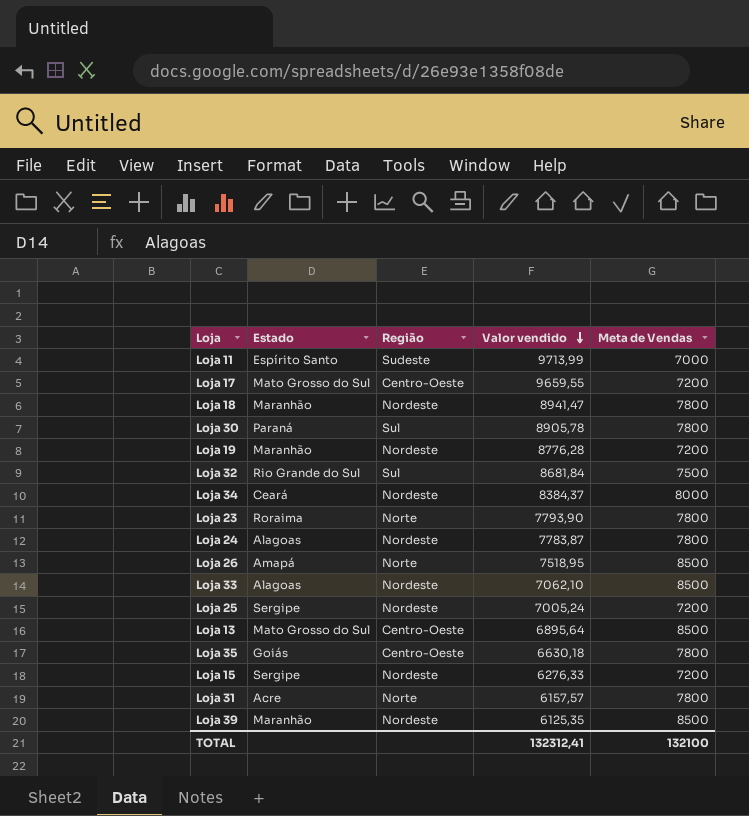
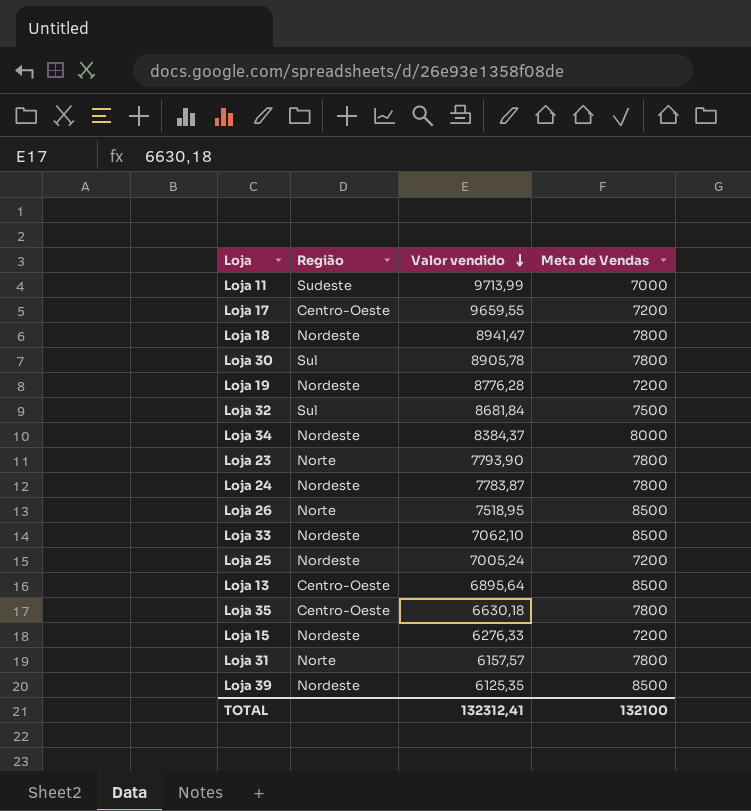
column Estado | position: 2 -> none

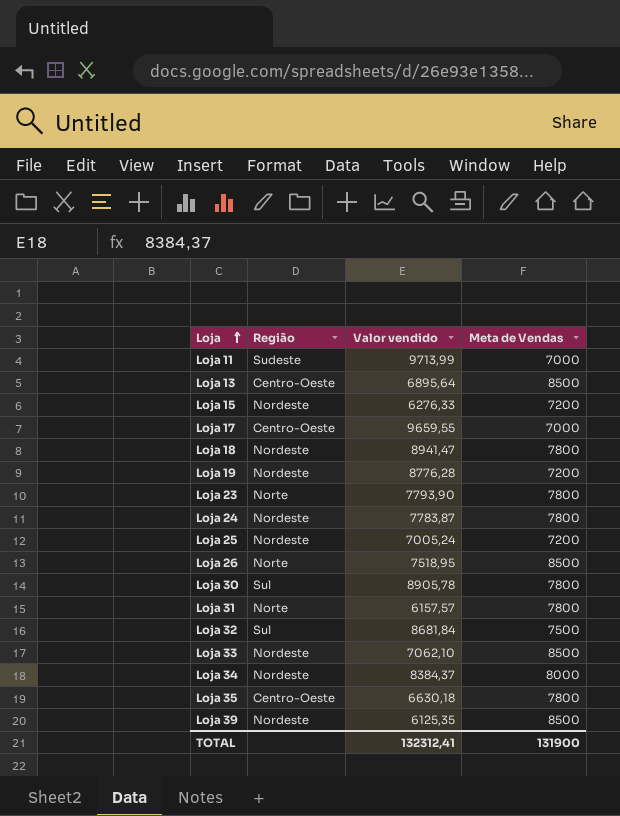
row order: Valor vendido descending -> Loja ascending
Loja 17 | Meta de Vendas: 7200 -> 7000
TOTAL | Meta de Vendas: 132100 -> 131900

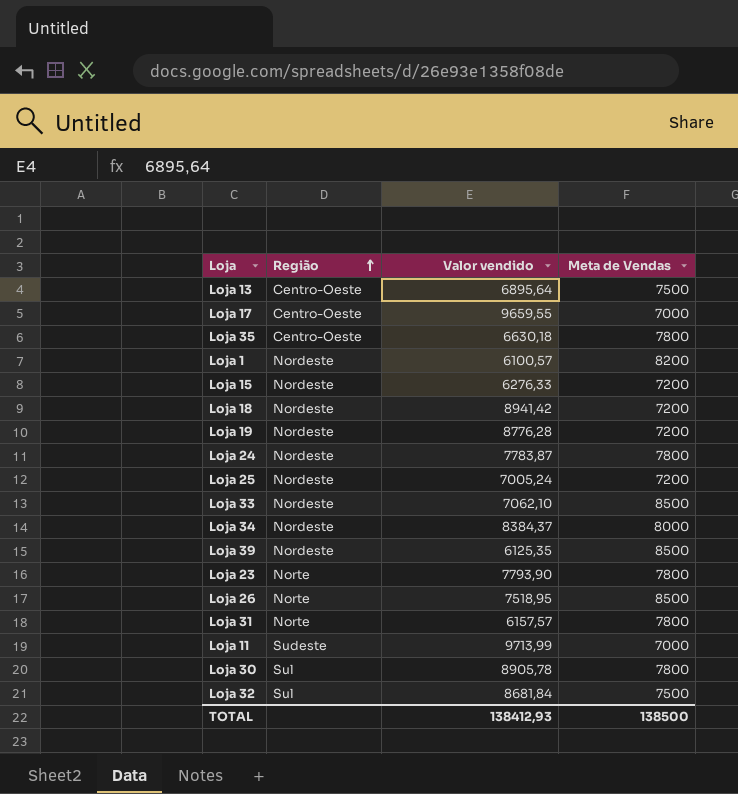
row order: Loja ascending -> Região ascending
Loja 13 | Meta de Vendas: 8500 -> 7500
row Loja 1: none -> Nordeste | 6100,57 | 8200
Loja 18 | Valor vendido: 8941,47 -> 8941,42
Loja 18 | Meta de Vendas: 7800 -> 7200
TOTAL | Valor vendido: 132312,41 -> 138412,93
TOTAL | Meta de Vendas: 131900 -> 138500

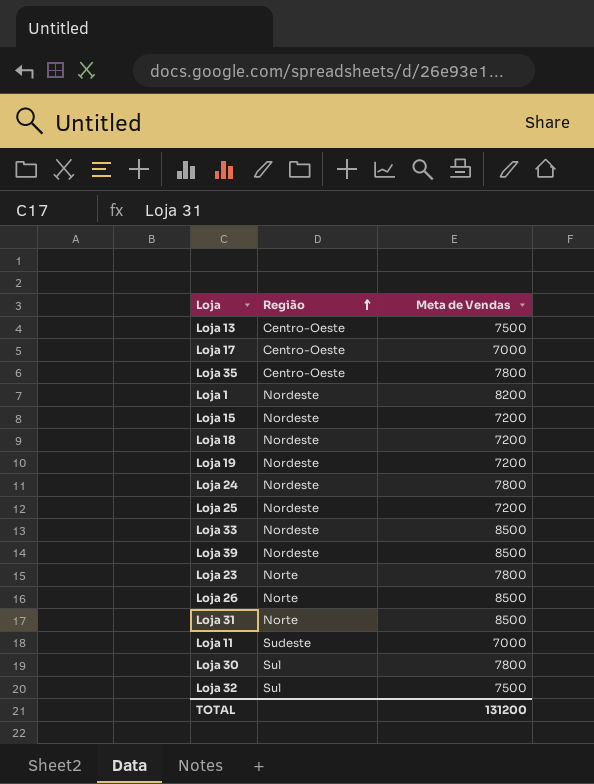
column Valor vendido | position: 3 -> none
row Loja 34: Nordeste | 8384,37 | 8000 -> none
Loja 31 | Meta de Vendas: 7800 -> 8500
TOTAL | Meta de Vendas: 138500 -> 131200

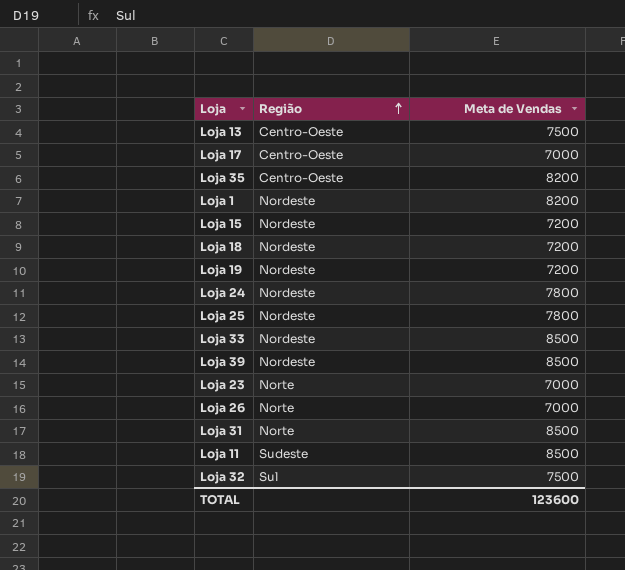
row Loja 30: Sul | 7800 -> none
Loja 35 | Meta de Vendas: 7800 -> 8200
Loja 25 | Meta de Vendas: 7200 -> 7800
Loja 23 | Meta de Vendas: 7800 -> 7000
Loja 26 | Meta de Vendas: 8500 -> 7000
Loja 11 | Meta de Vendas: 7000 -> 8500
TOTAL | Meta de Vendas: 131200 -> 123600

